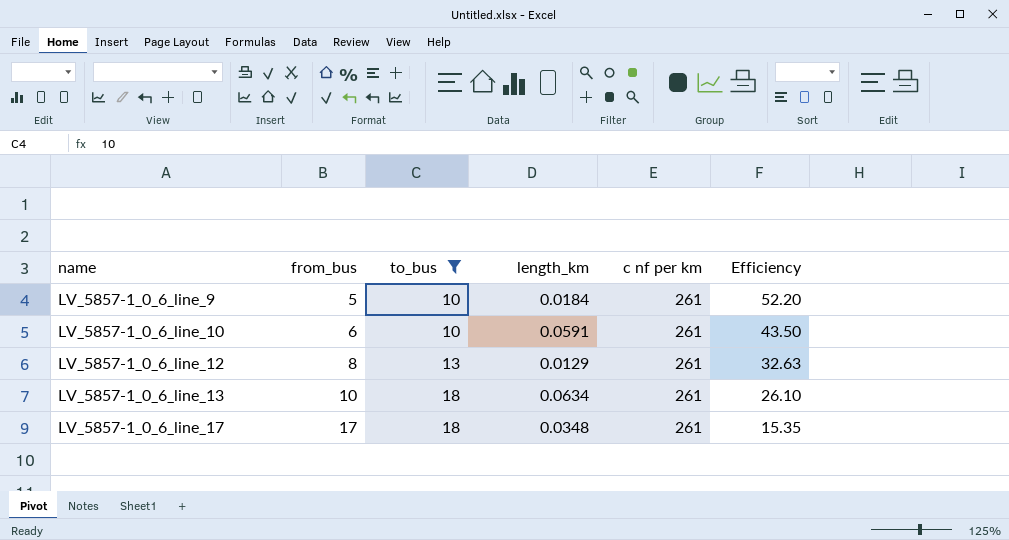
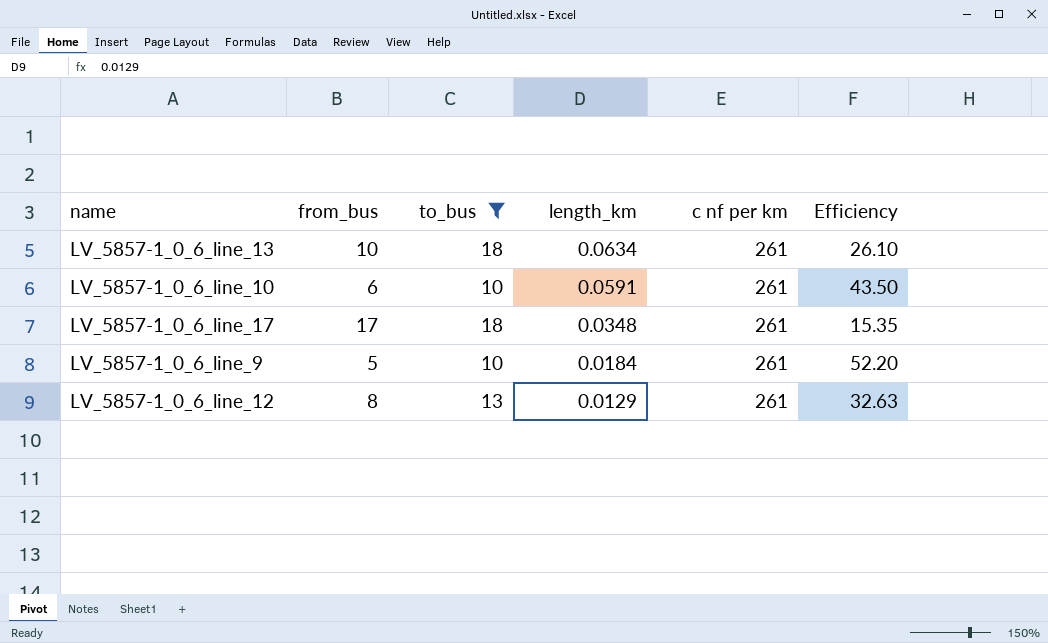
row order: name ascending -> length_km descending

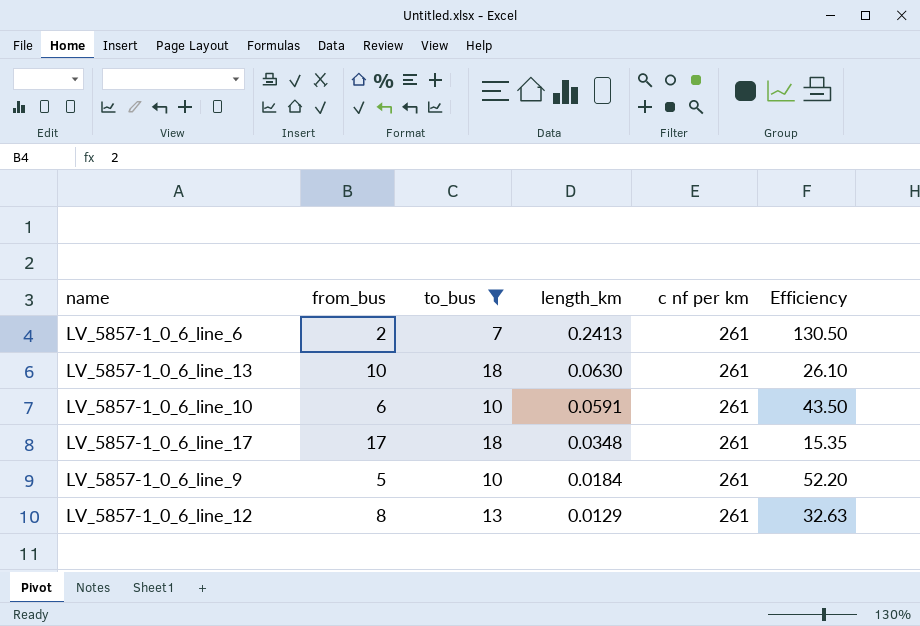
row LV_5857-1_0_6_line_6: none -> 2 | 7 | 0.2413 | 261 | 130.50
LV_5857-1_0_6_line_13 | length_km: 0.0634 -> 0.0630

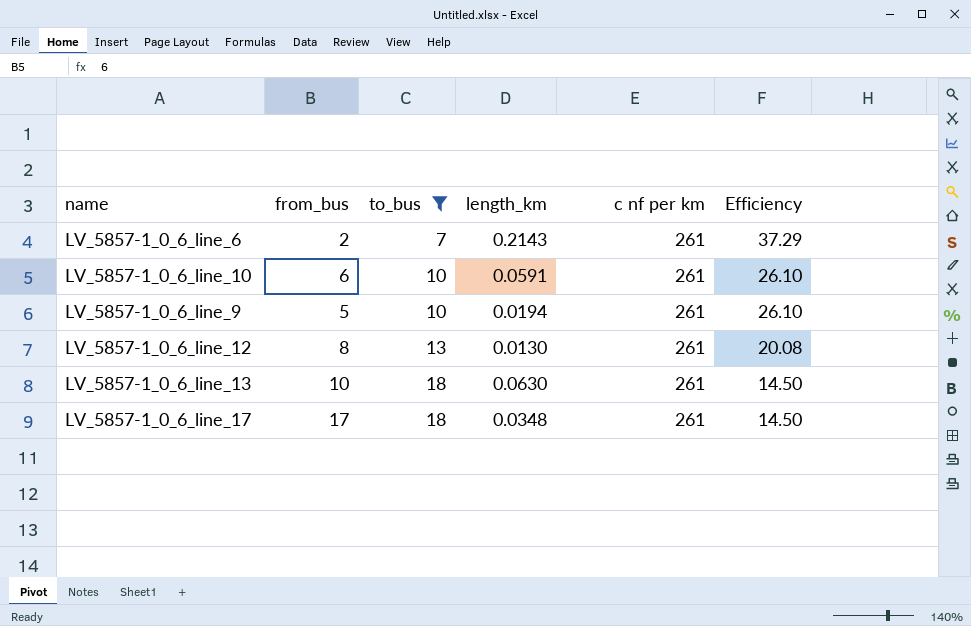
row order: length_km descending -> to_bus ascending
column Efficiency | formula: [c nf per km] / [from_bus] -> [c nf per km] / [to_bus]
LV_5857-1_0_6_line_6 | length_km: 0.2413 -> 0.2143
LV_5857-1_0_6_line_9 | length_km: 0.0184 -> 0.0194
LV_5857-1_0_6_line_12 | length_km: 0.0129 -> 0.0130

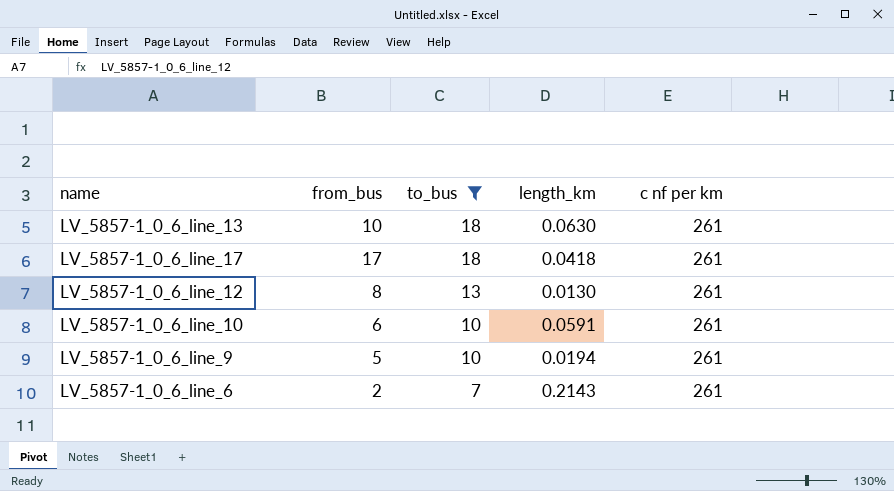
row order: to_bus ascending -> to_bus descending
column Efficiency | formula: [c nf per km] / [to_bus] -> none
LV_5857-1_0_6_line_17 | length_km: 0.0348 -> 0.0418

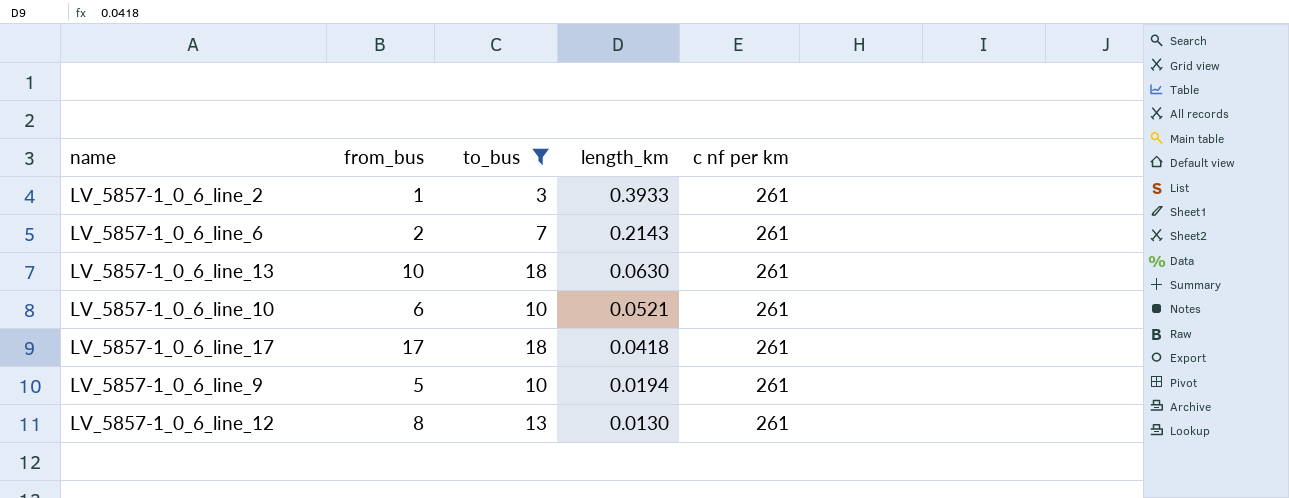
row order: to_bus descending -> length_km descending
row LV_5857-1_0_6_line_2: none -> 1 | 3 | 0.3933 | 261
LV_5857-1_0_6_line_10 | length_km: 0.0591 -> 0.0521

